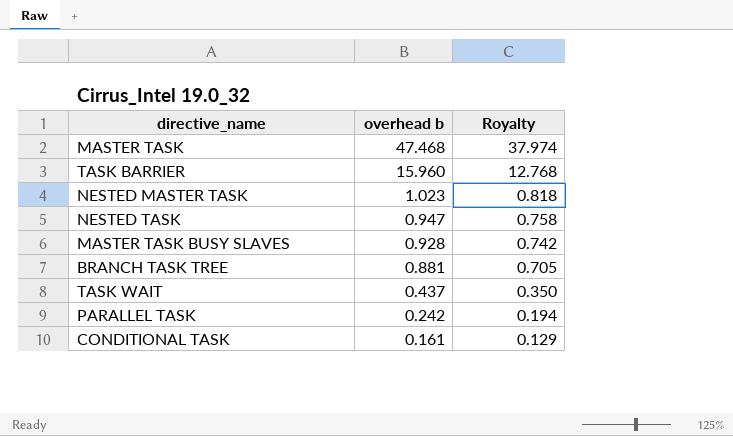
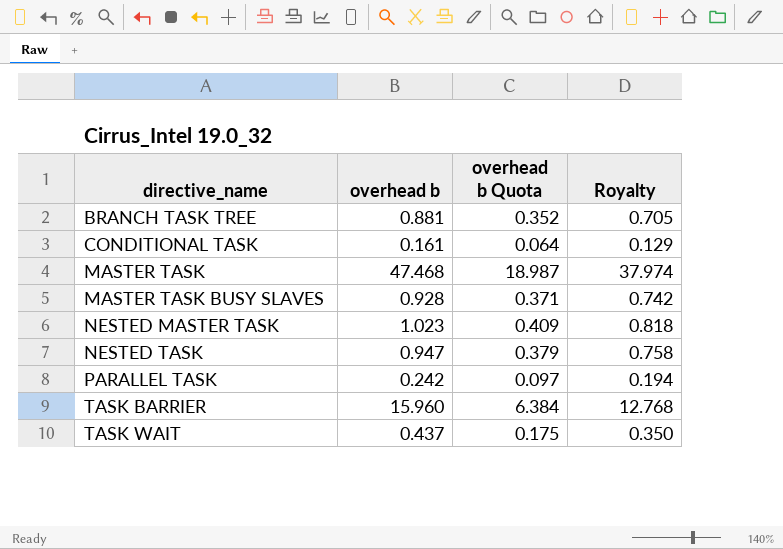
row order: overhead b descending -> directive_name ascending
column overhead b Quota | formula: none -> [overhead b] * 0.4

